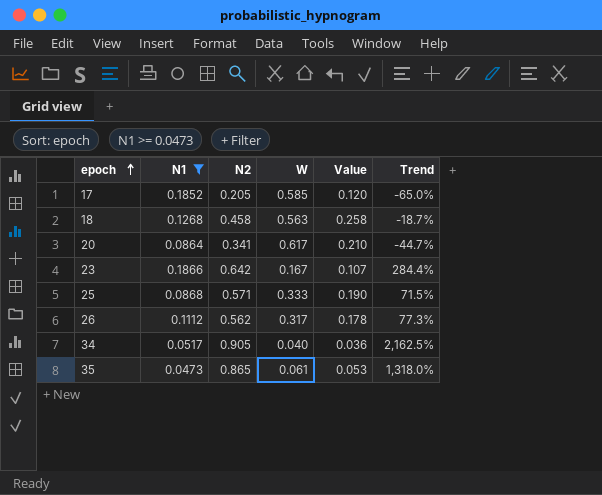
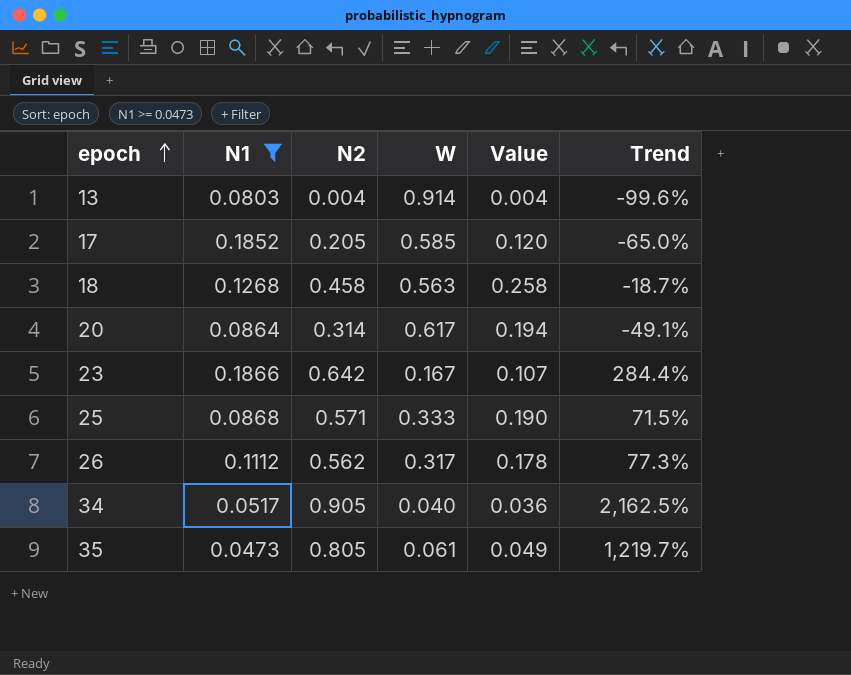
row 13: none -> 0.0803 | 0.004 | 0.914 | 0.004 | -99.6%
20 | N2: 0.341 -> 0.314
20 | Value: 0.210 -> 0.194
20 | Trend: -44.7% -> -49.1%
35 | N2: 0.865 -> 0.805
35 | Value: 0.053 -> 0.049
35 | Trend: 1,318.0% -> 1,219.7%

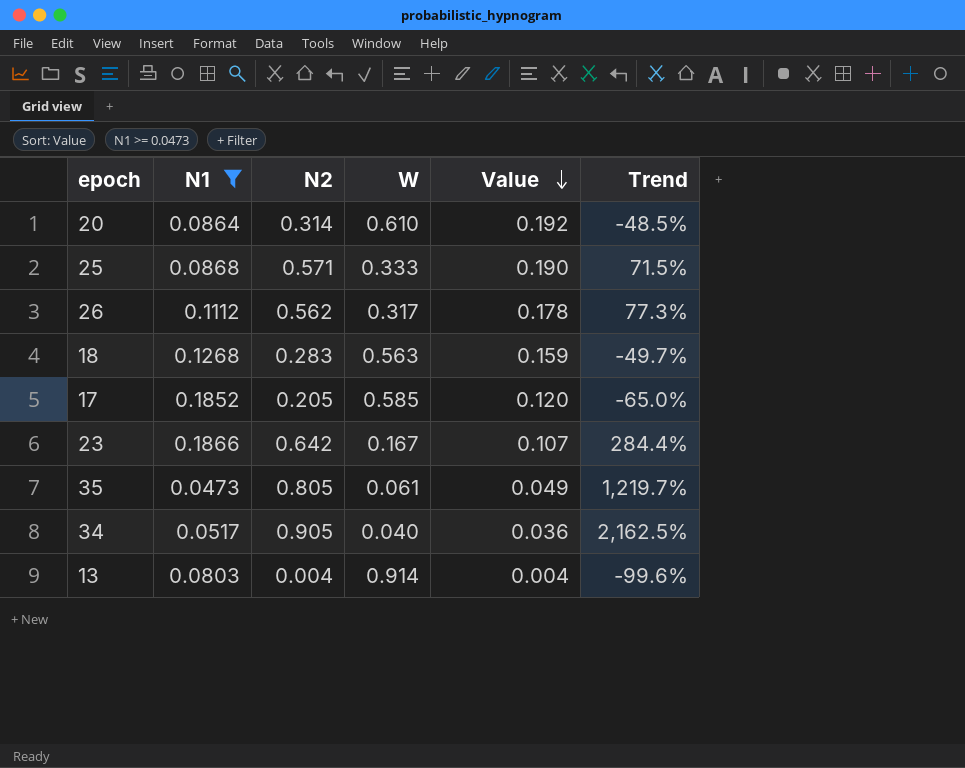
row order: epoch ascending -> Value descending
20 | W: 0.617 -> 0.610
20 | Value: 0.194 -> 0.192
20 | Trend: -49.1% -> -48.5%
18 | N2: 0.458 -> 0.283
18 | Value: 0.258 -> 0.159
18 | Trend: -18.7% -> -49.7%

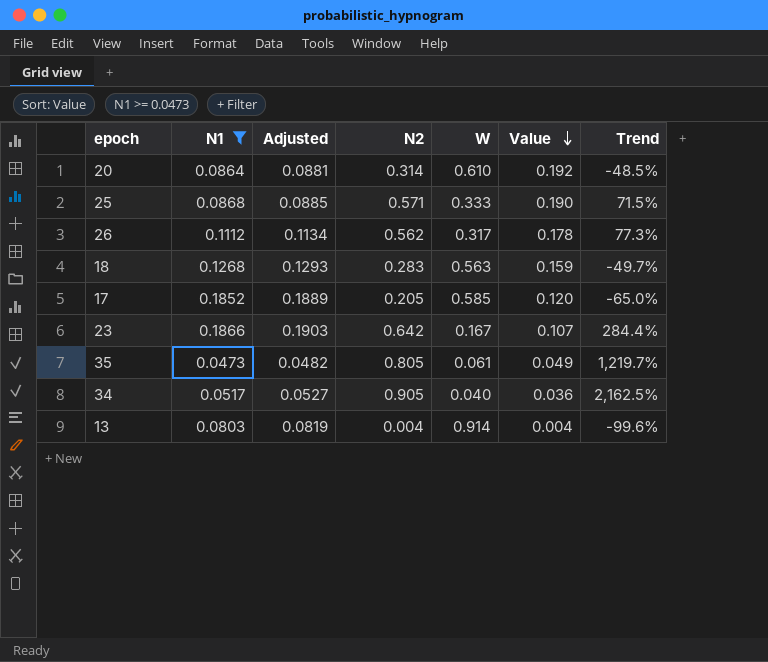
column Adjusted | formula: none -> [N1] * 1.02

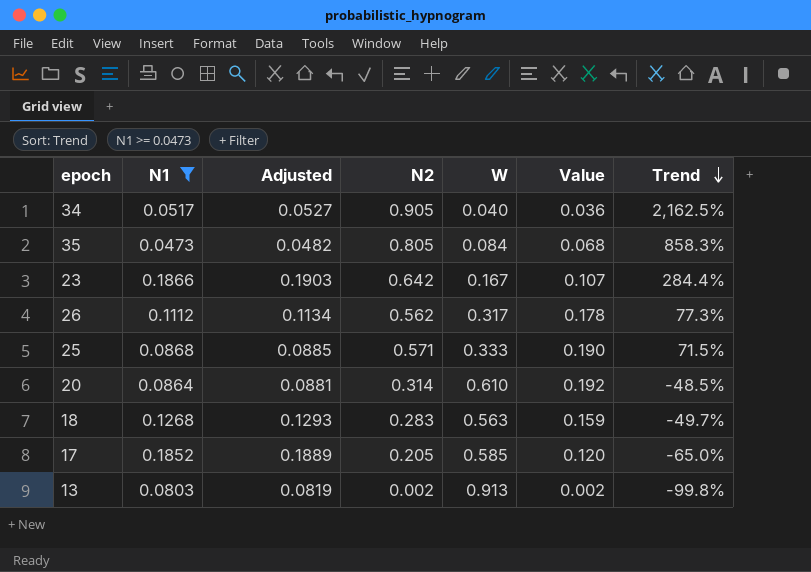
row order: Value descending -> Trend descending
35 | W: 0.061 -> 0.084
35 | Value: 0.049 -> 0.068
35 | Trend: 1,219.7% -> 858.3%
13 | N2: 0.004 -> 0.002
13 | W: 0.914 -> 0.913
13 | Value: 0.004 -> 0.002
13 | Trend: -99.6% -> -99.8%

